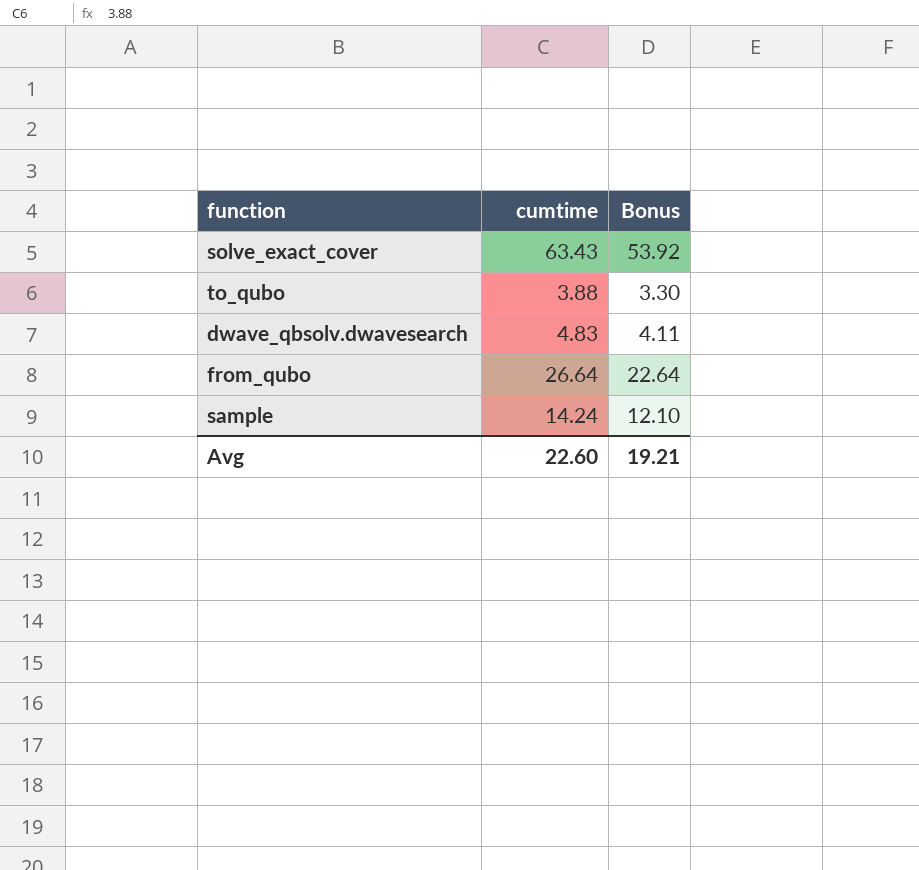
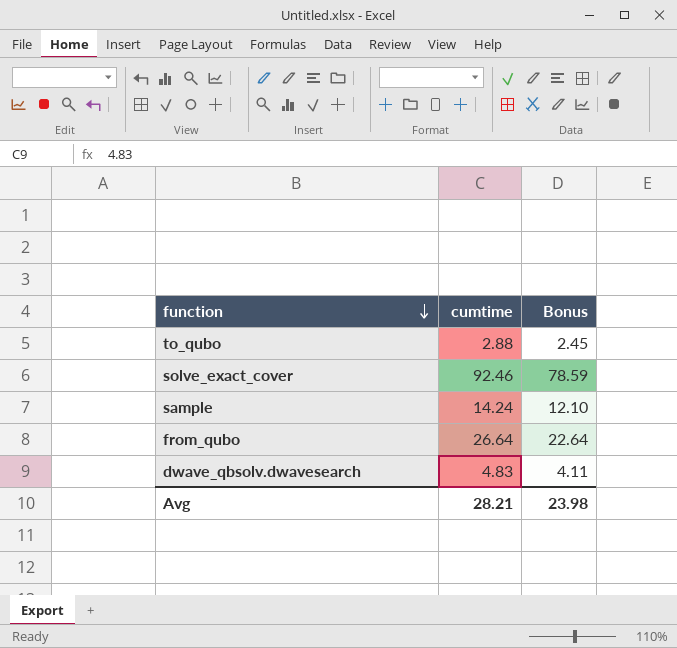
row order: none -> function descending
to_qubo | cumtime: 3.88 -> 2.88
to_qubo | Bonus: 3.30 -> 2.45
solve_exact_cover | cumtime: 63.43 -> 92.46
solve_exact_cover | Bonus: 53.92 -> 78.59
Avg | cumtime: 22.60 -> 28.21
Avg | Bonus: 19.21 -> 23.98

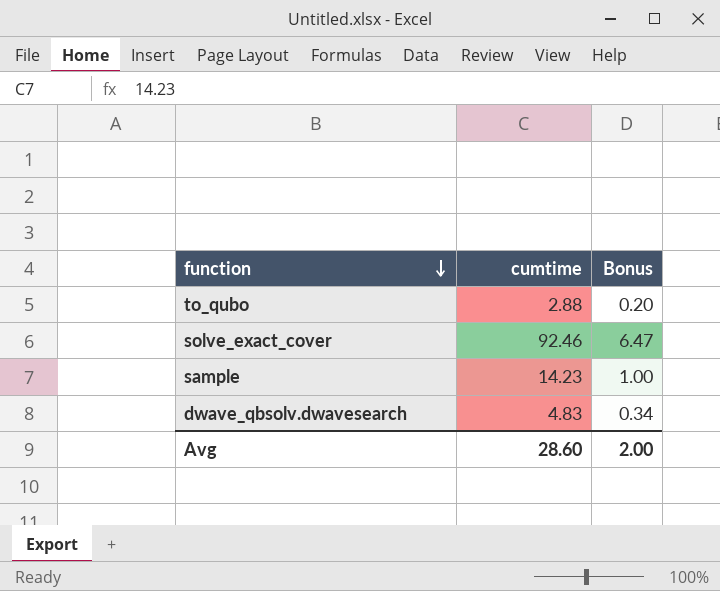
column Bonus | formula: [cumtime] * 0.85 -> [cumtime] * 0.07
row from_qubo: 26.64 | 22.64 -> none
sample | cumtime: 14.24 -> 14.23
Avg | cumtime: 28.21 -> 28.60
Avg | Bonus: 23.98 -> 2.00

